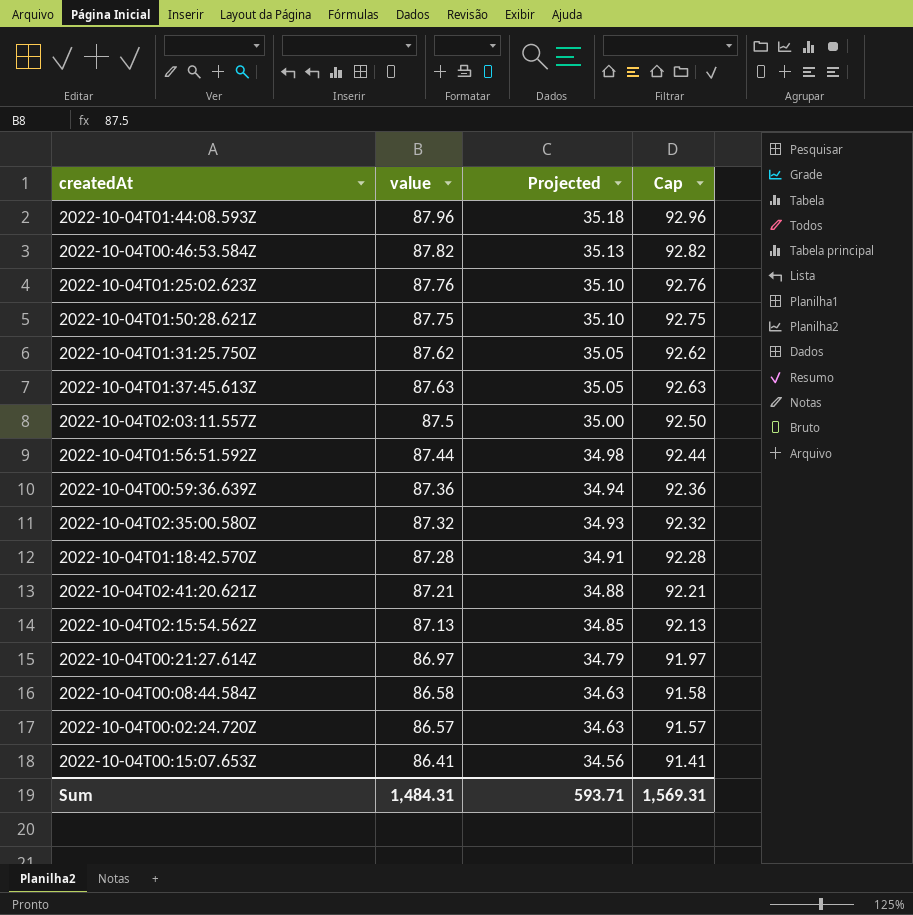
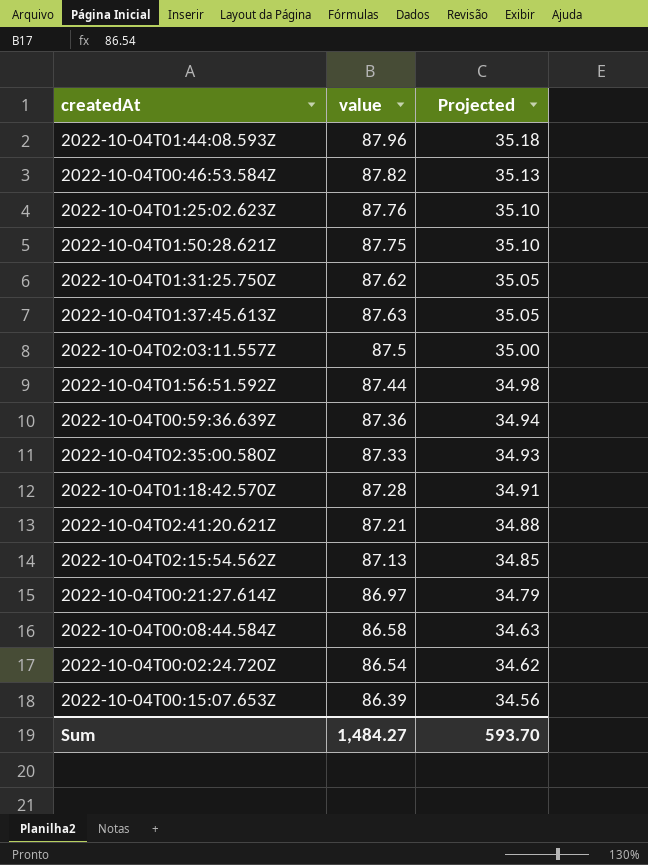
column Cap | formula: [value] + 5 -> none
2022-10-04T02:35:00.580Z | value: 87.32 -> 87.33
2022-10-04T00:02:24.720Z | value: 86.57 -> 86.54
2022-10-04T00:02:24.720Z | Projected: 34.63 -> 34.62
2022-10-04T00:15:07.653Z | value: 86.41 -> 86.39
Sum | value: 1,484.31 -> 1,484.27
Sum | Projected: 593.71 -> 593.70

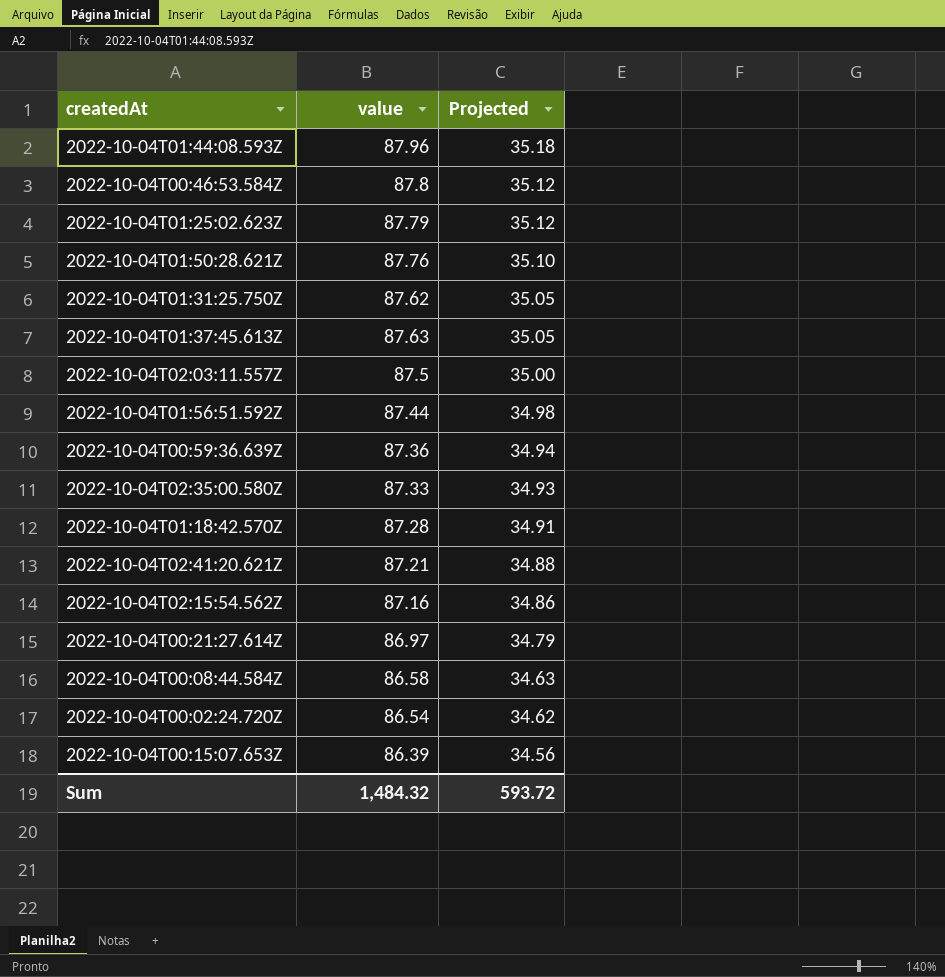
2022-10-04T00:46:53.584Z | value: 87.82 -> 87.8
2022-10-04T00:46:53.584Z | Projected: 35.13 -> 35.12
2022-10-04T01:25:02.623Z | value: 87.76 -> 87.79
2022-10-04T01:25:02.623Z | Projected: 35.10 -> 35.12
2022-10-04T01:50:28.621Z | value: 87.75 -> 87.76
2022-10-04T02:15:54.562Z | value: 87.13 -> 87.16
2022-10-04T02:15:54.562Z | Projected: 34.85 -> 34.86
Sum | value: 1,484.27 -> 1,484.32
Sum | Projected: 593.70 -> 593.72

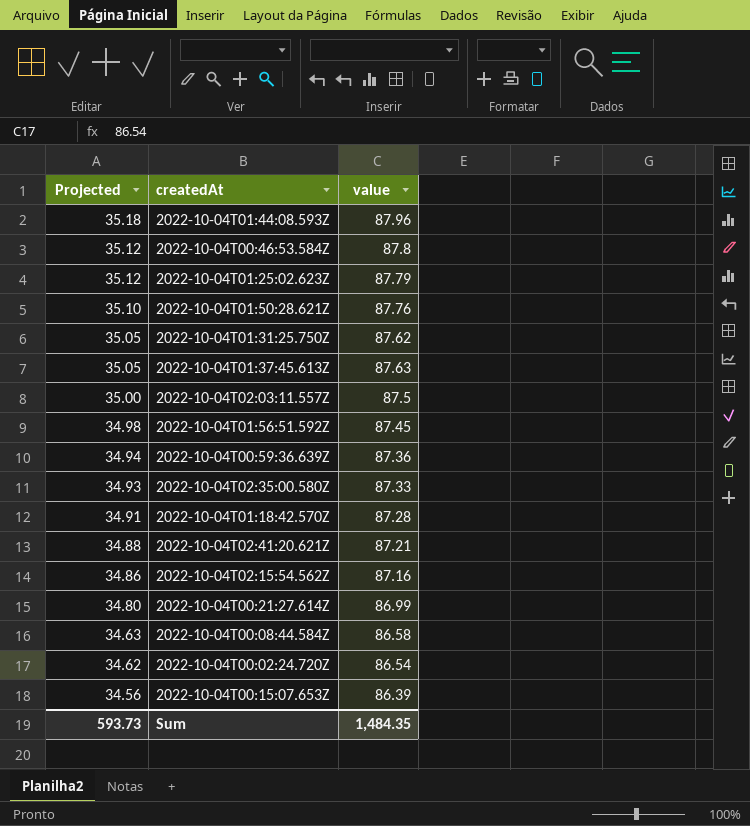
column Projected | position: 3 -> 1
2022-10-04T01:56:51.592Z | value: 87.44 -> 87.45
2022-10-04T00:21:27.614Z | Projected: 34.79 -> 34.80
2022-10-04T00:21:27.614Z | value: 86.97 -> 86.99
Sum | Projected: 593.72 -> 593.73
Sum | value: 1,484.32 -> 1,484.35

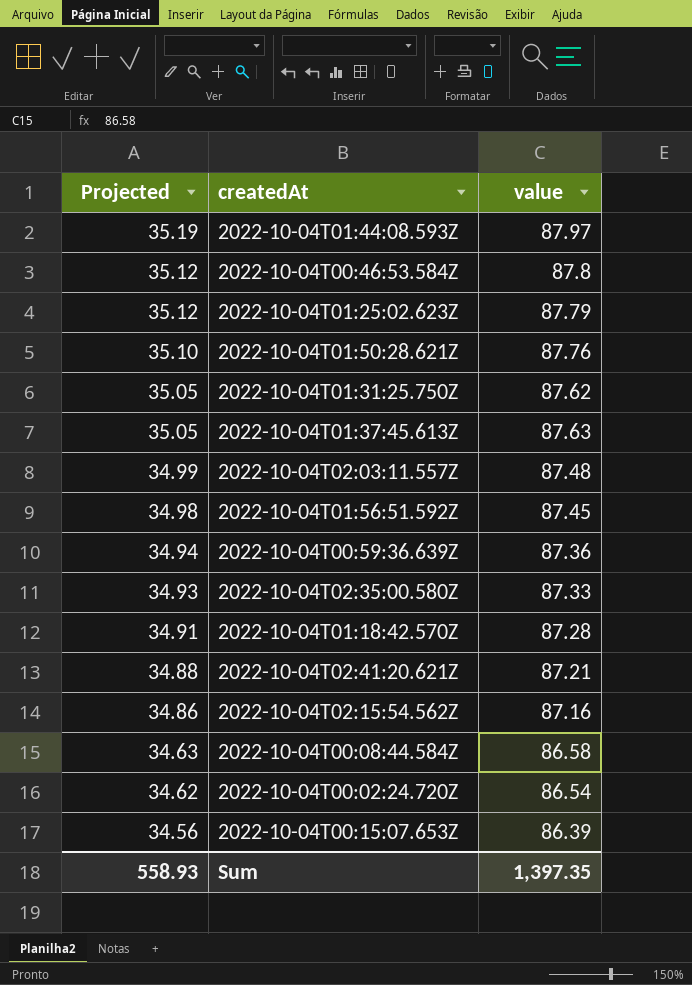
row 2022-10-04T00:21:27.614Z: 34.80 | 86.99 -> none
2022-10-04T01:44:08.593Z | Projected: 35.18 -> 35.19
2022-10-04T01:44:08.593Z | value: 87.96 -> 87.97
2022-10-04T02:03:11.557Z | Projected: 35.00 -> 34.99
2022-10-04T02:03:11.557Z | value: 87.5 -> 87.48
Sum | Projected: 593.73 -> 558.93
Sum | value: 1,484.35 -> 1,397.35

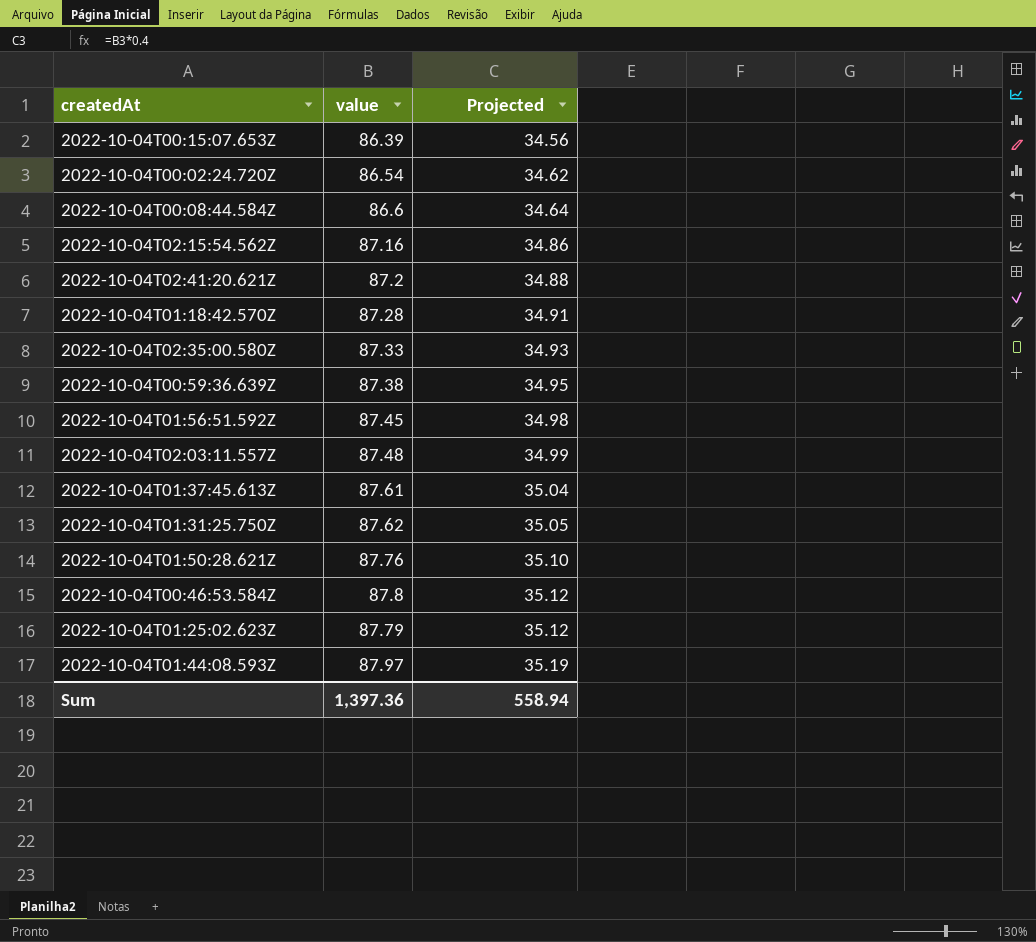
row order: Projected descending -> Projected ascending
column Projected | position: 1 -> 3
2022-10-04T00:08:44.584Z | value: 86.58 -> 86.6
2022-10-04T00:08:44.584Z | Projected: 34.63 -> 34.64
2022-10-04T02:41:20.621Z | value: 87.21 -> 87.2
2022-10-04T00:59:36.639Z | value: 87.36 -> 87.38
2022-10-04T00:59:36.639Z | Projected: 34.94 -> 34.95
2022-10-04T01:37:45.613Z | value: 87.63 -> 87.61
2022-10-04T01:37:45.613Z | Projected: 35.05 -> 35.04
Sum | value: 1,397.35 -> 1,397.36
Sum | Projected: 558.93 -> 558.94

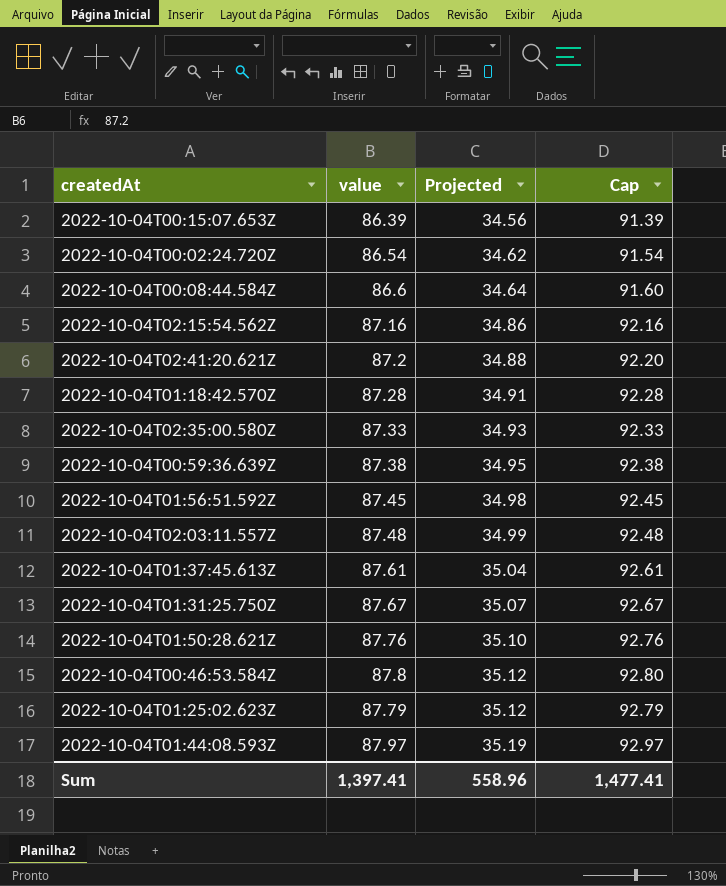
column Cap | formula: none -> [value] + 5
2022-10-04T01:31:25.750Z | value: 87.62 -> 87.67
2022-10-04T01:31:25.750Z | Projected: 35.05 -> 35.07
Sum | value: 1,397.36 -> 1,397.41
Sum | Projected: 558.94 -> 558.96

